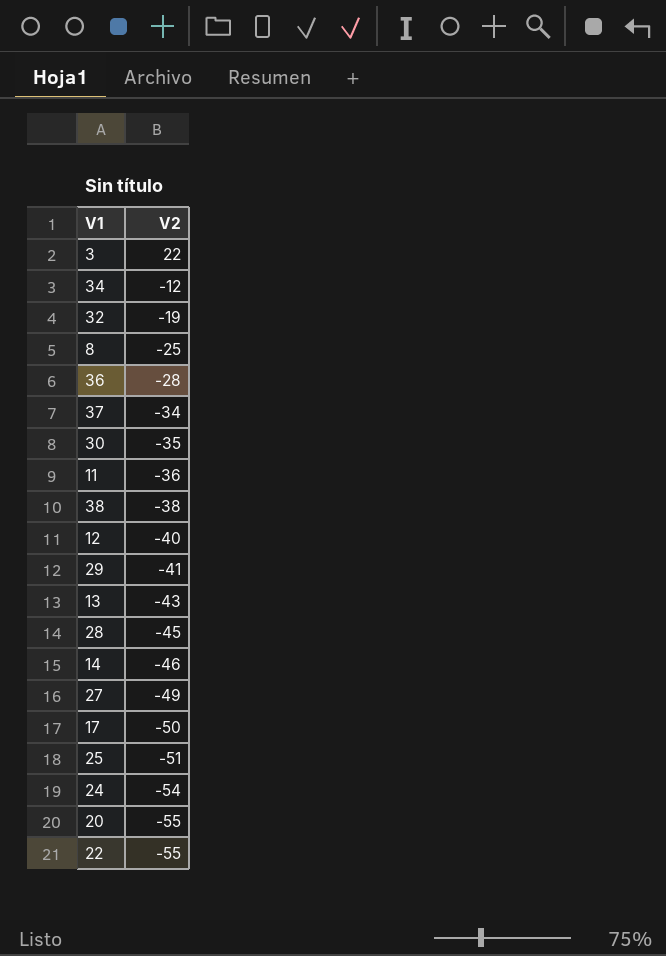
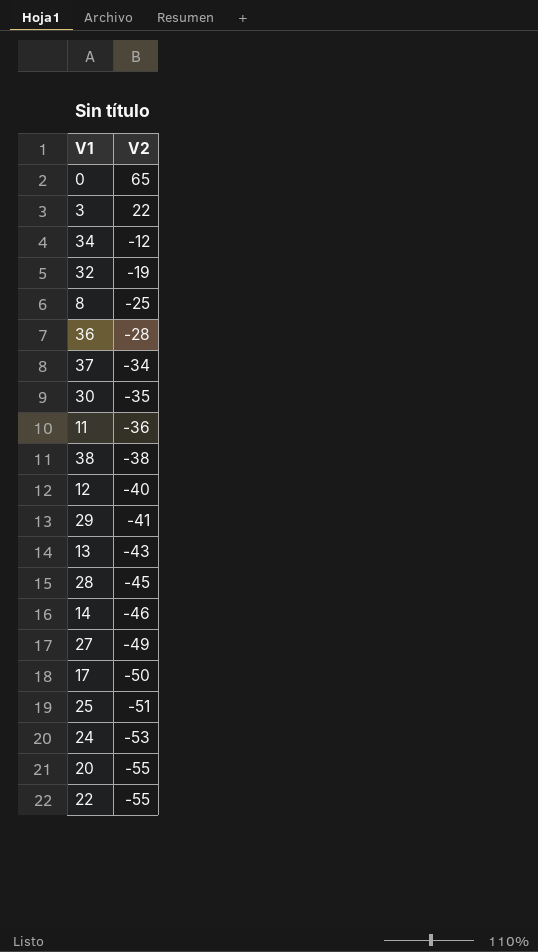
row 0: none -> 65
24 | V2: -54 -> -53

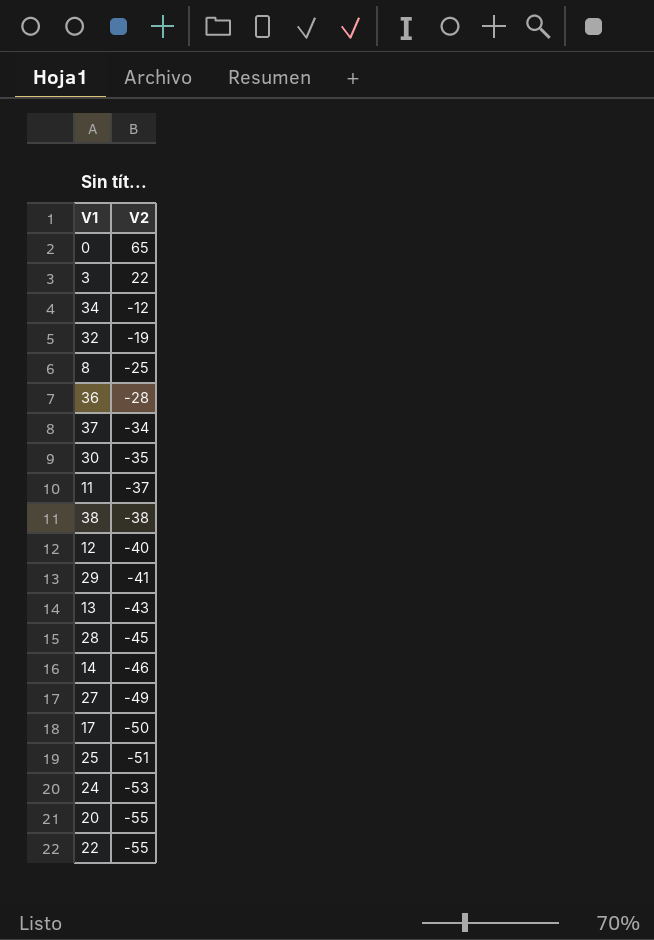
11 | V2: -36 -> -37

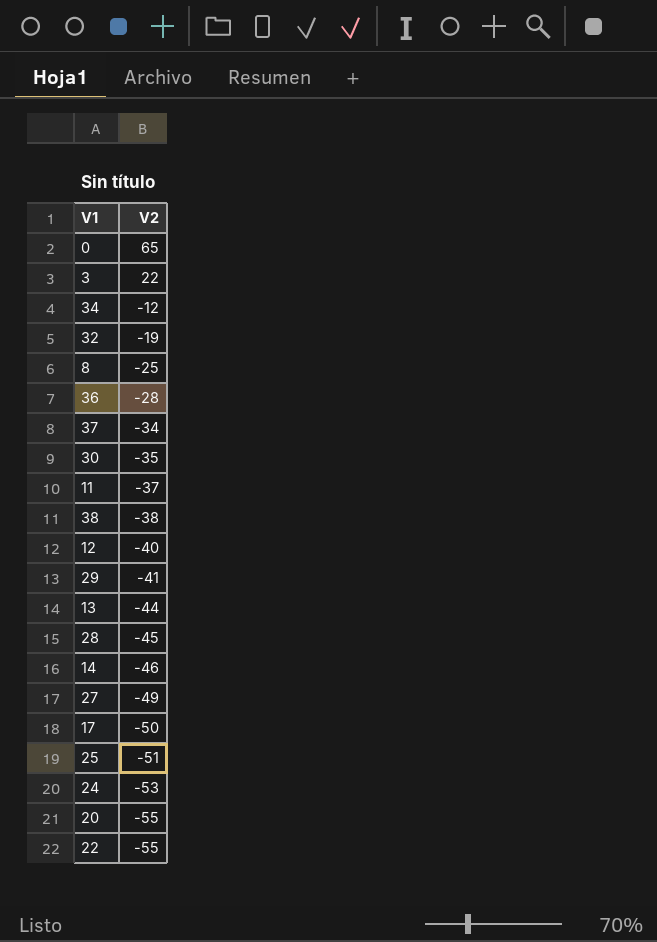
13 | V2: -43 -> -44

